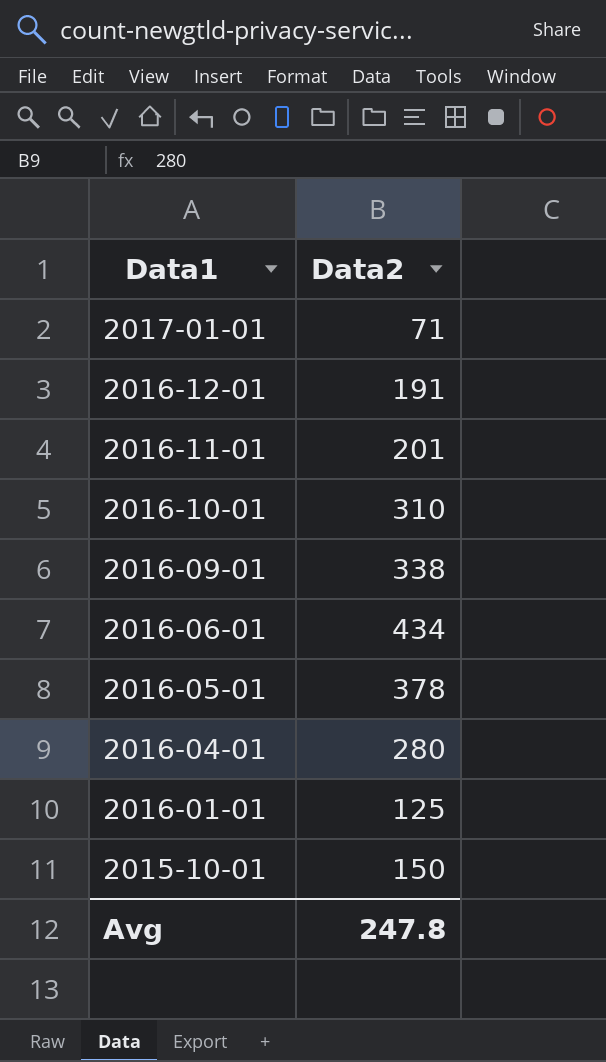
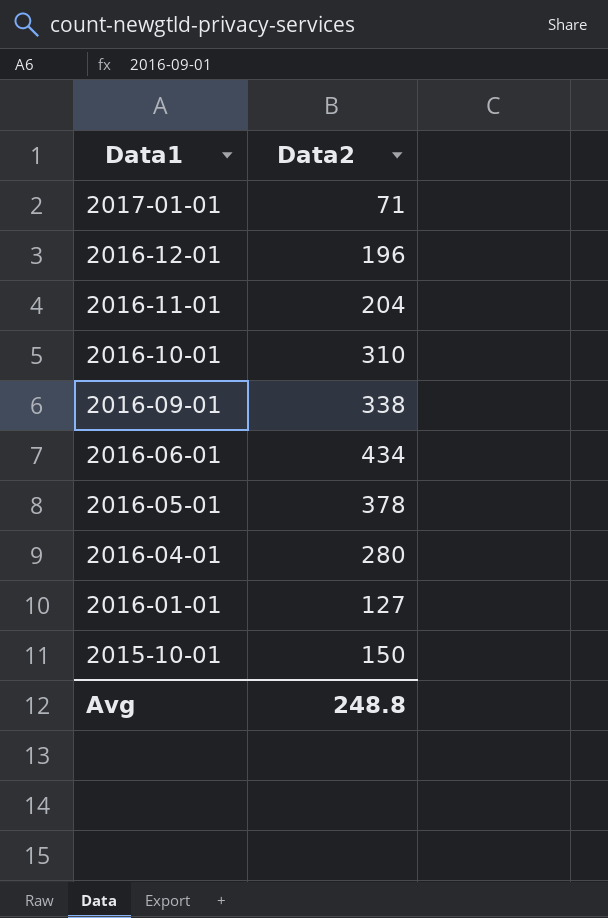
2016-12-01 | Data2: 191 -> 196
2016-11-01 | Data2: 201 -> 204
2016-01-01 | Data2: 125 -> 127
Avg | Data2: 247.8 -> 248.8

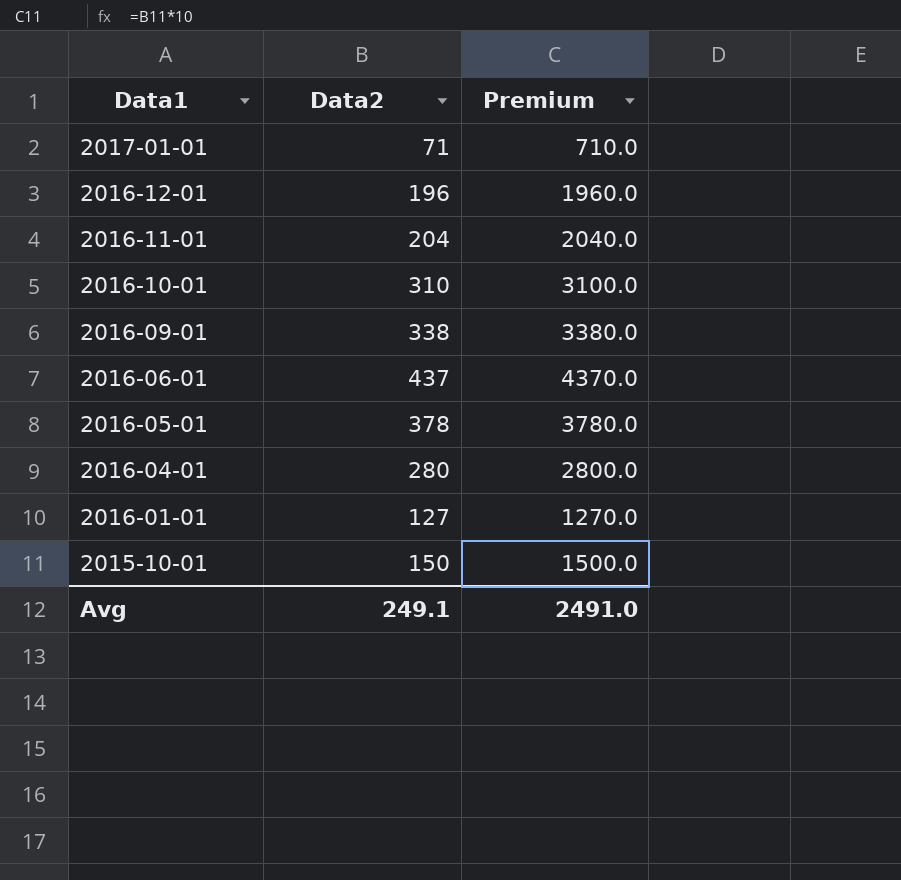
column Premium | formula: none -> [Data2] * 10
2016-06-01 | Data2: 434 -> 437
Avg | Data2: 248.8 -> 249.1

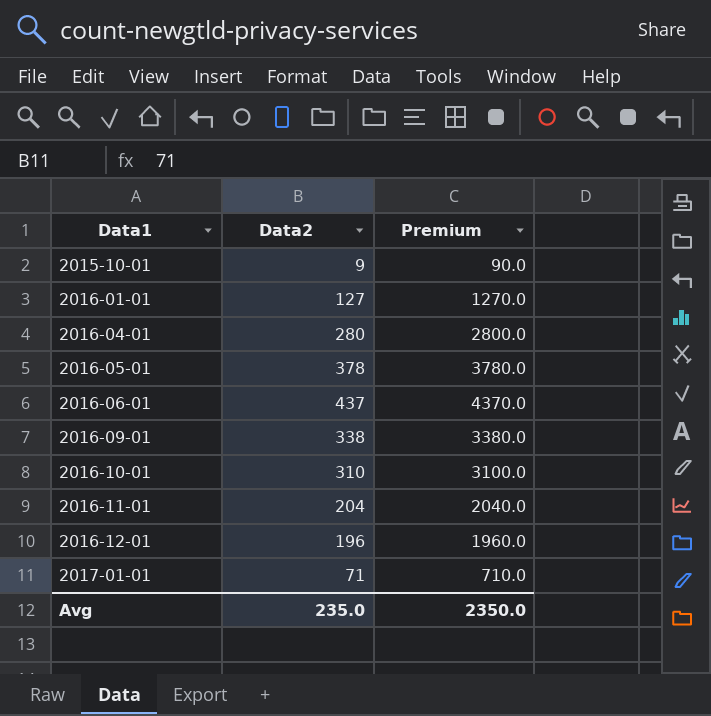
row order: Data1 descending -> Data1 ascending
2015-10-01 | Data2: 150 -> 9
2015-10-01 | Premium: 1500.0 -> 90.0
Avg | Data2: 249.1 -> 235.0
Avg | Premium: 2491.0 -> 2350.0

